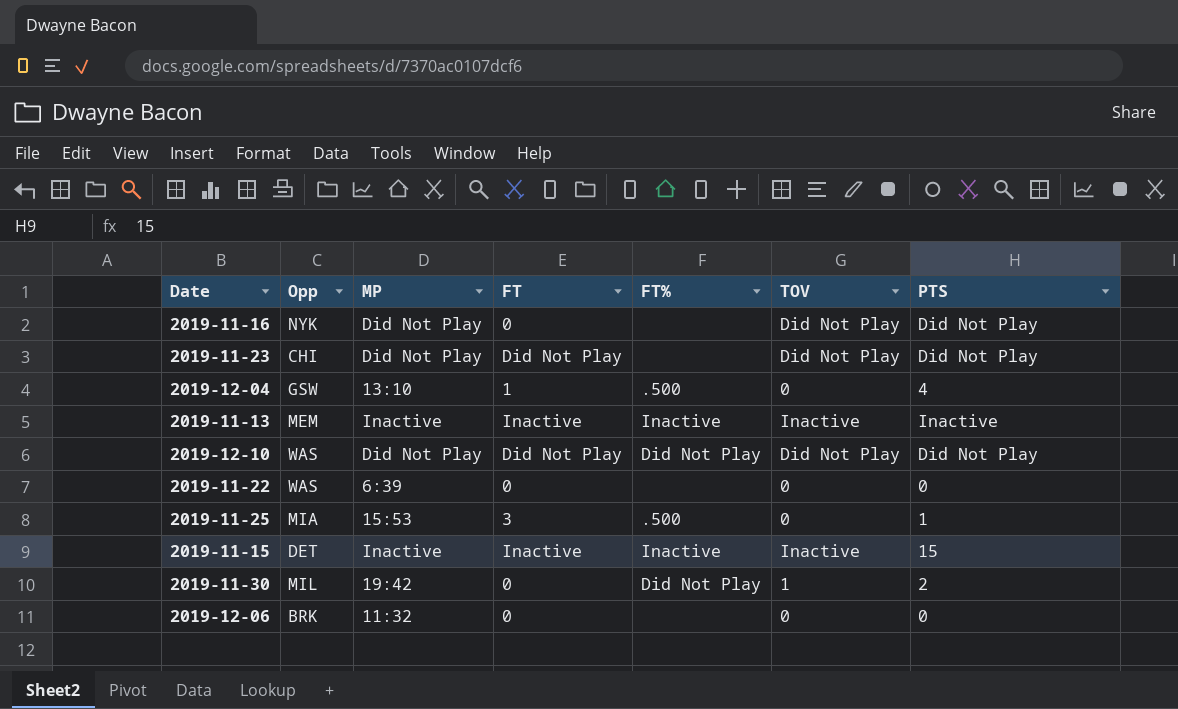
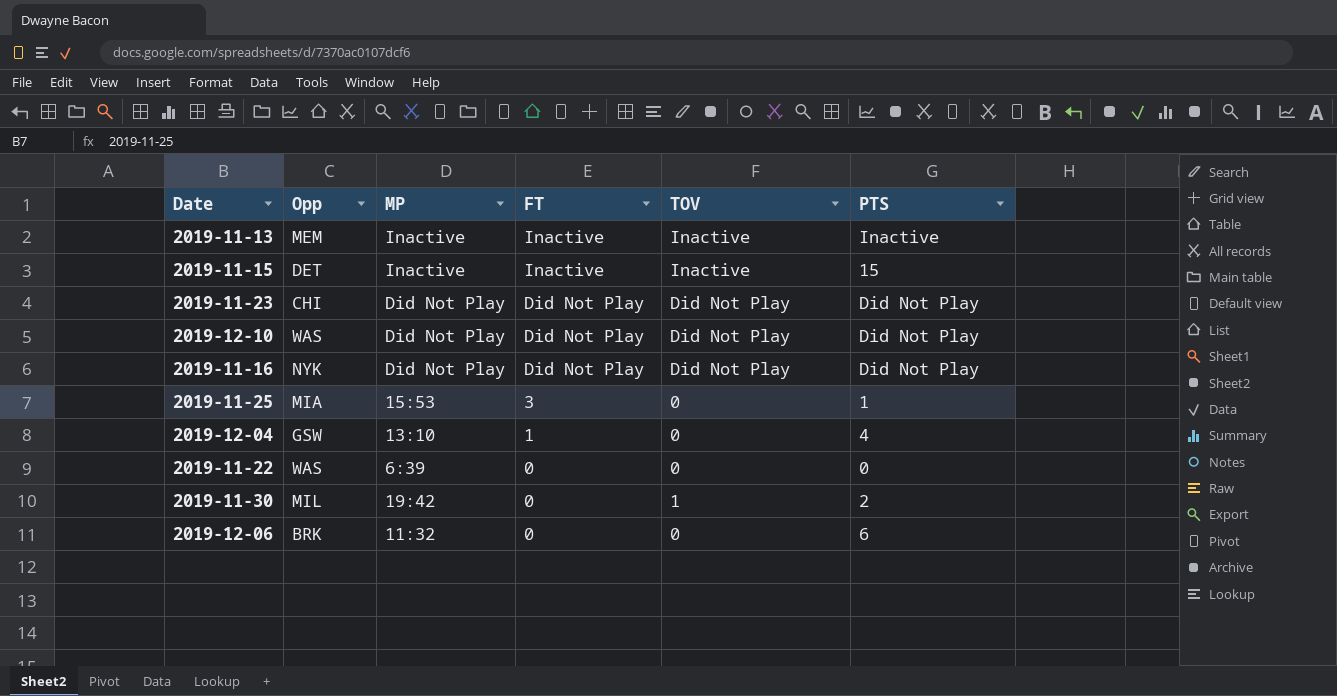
row order: none -> FT descending
column FT% | position: 5 -> none
2019-11-16 | FT: 0 -> Did Not Play
2019-12-06 | PTS: 0 -> 6

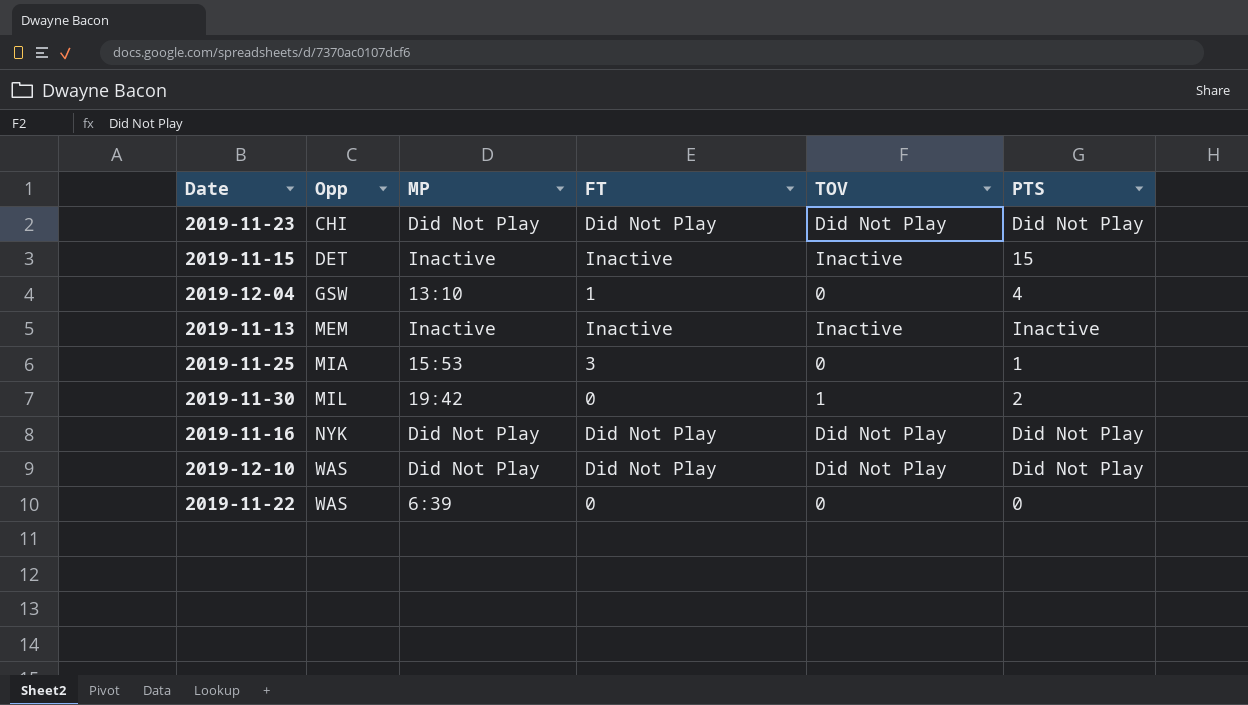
row order: FT descending -> Opp ascending
row 2019-12-06: BRK | 11:32 | 0 | 0 | 6 -> none

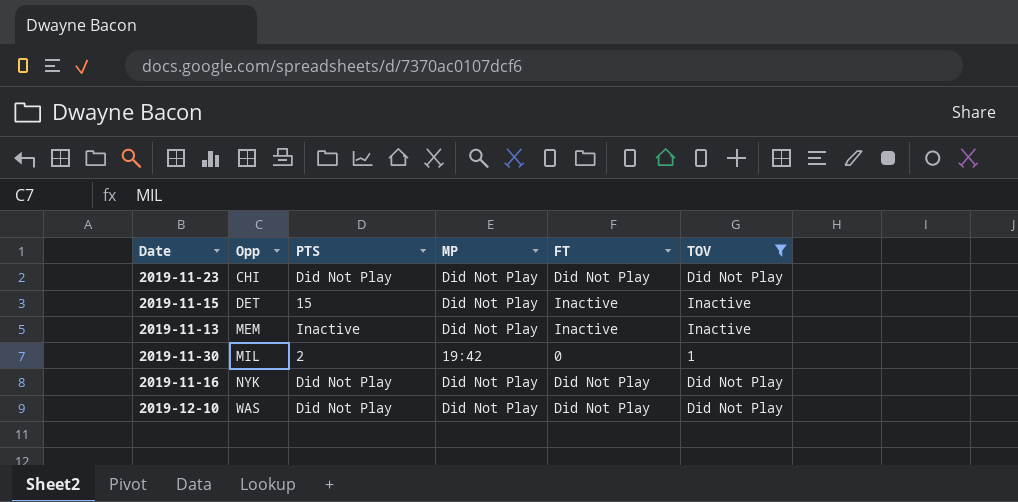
filter: none -> TOV != 0
column PTS | position: 6 -> 3
2019-11-15 | MP: Inactive -> Did Not Play
2019-11-13 | MP: Inactive -> Did Not Play

